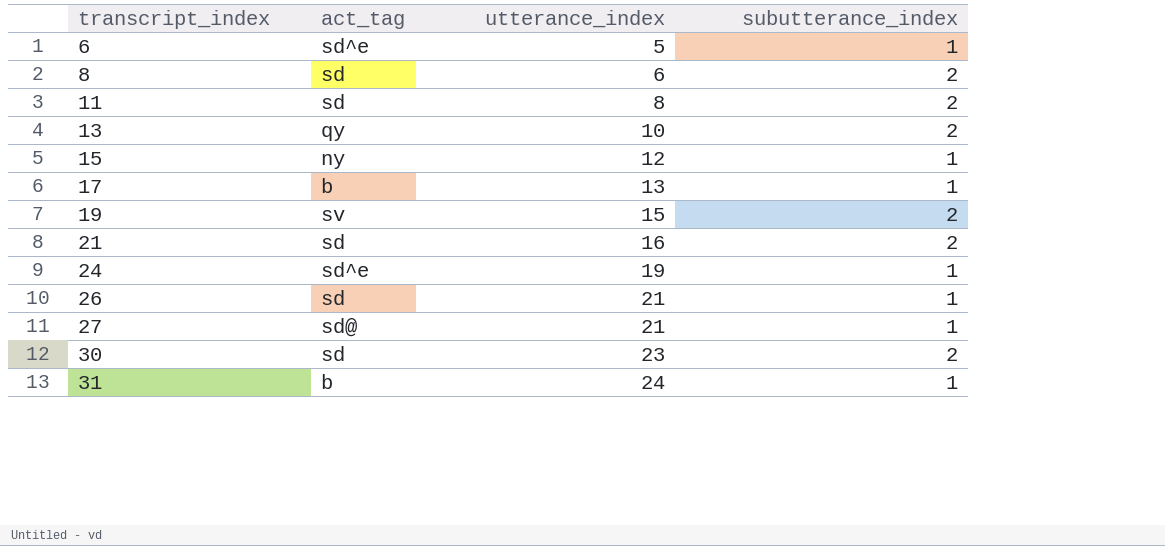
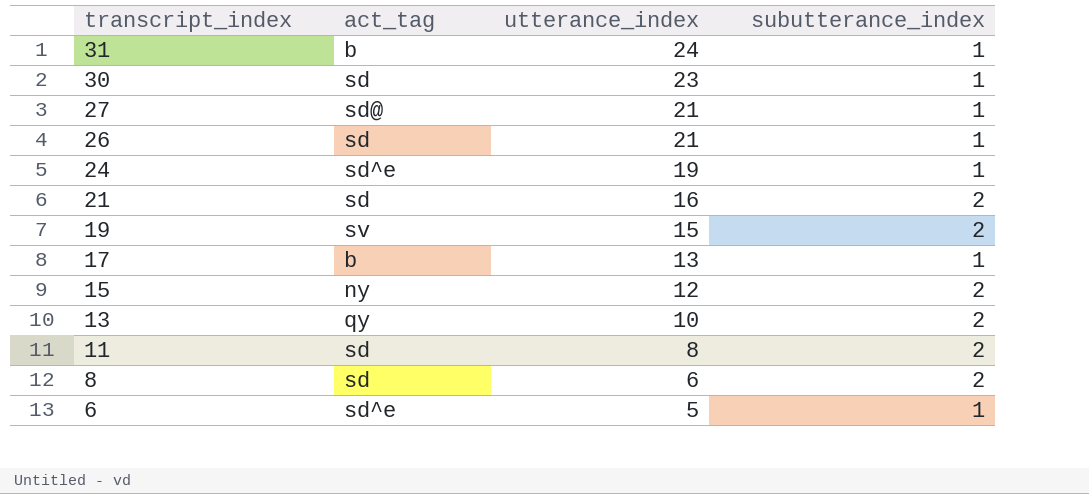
row order: transcript_index ascending -> transcript_index descending
30 | subutterance_index: 2 -> 1
15 | subutterance_index: 1 -> 2

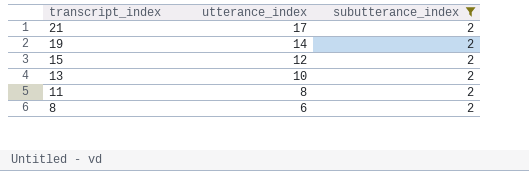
filter: none -> subutterance_index = 2
column act_tag | position: 2 -> none
21 | utterance_index: 16 -> 17
19 | utterance_index: 15 -> 14

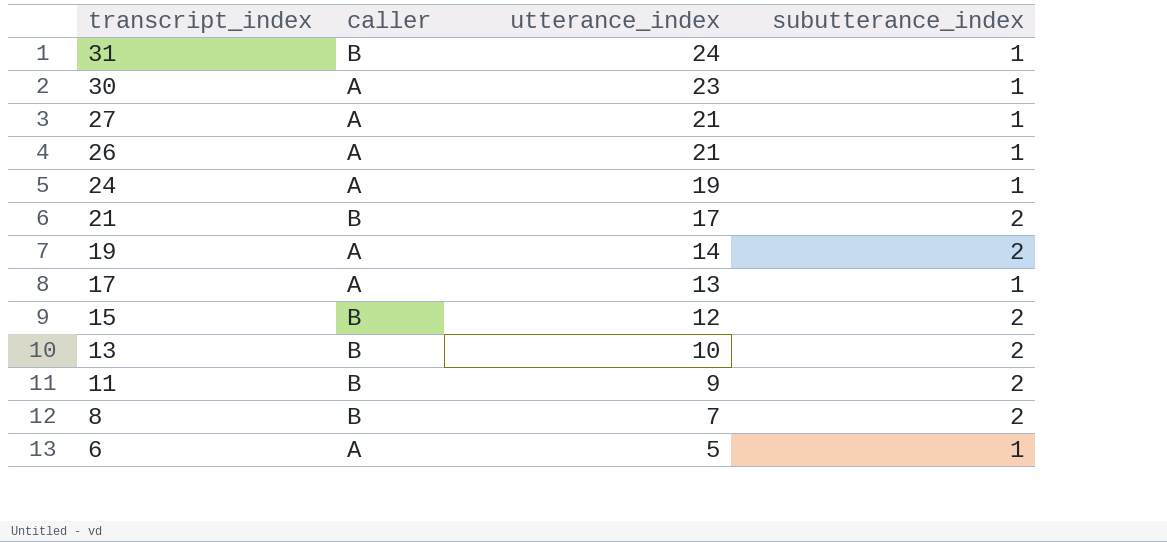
filter: subutterance_index = 2 -> none
column caller | position: none -> 2
11 | utterance_index: 8 -> 9
8 | utterance_index: 6 -> 7

